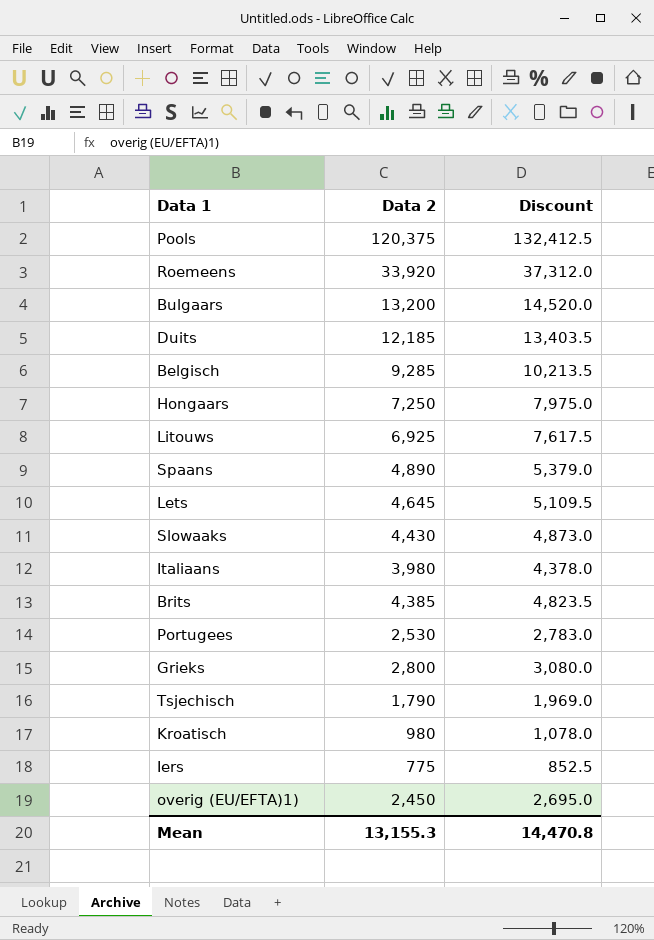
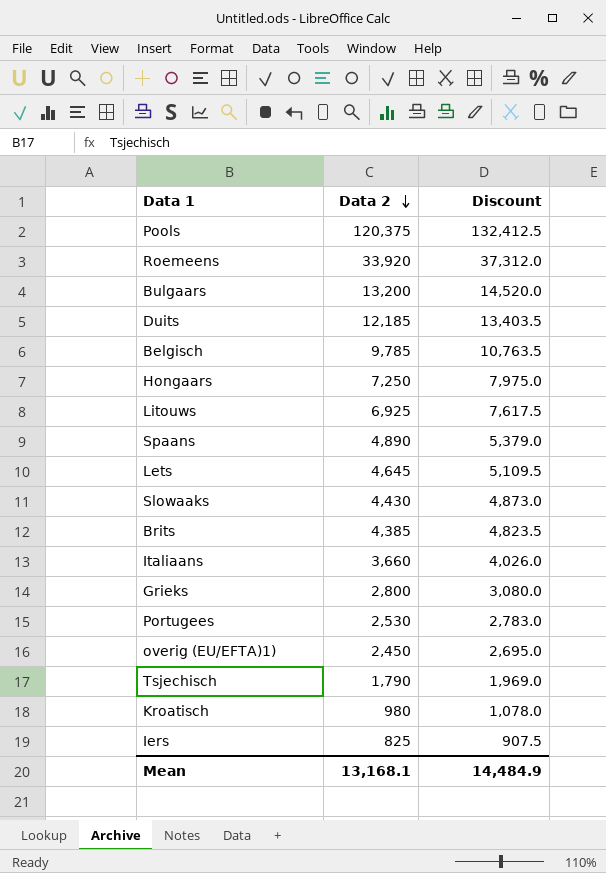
row order: none -> Data 2 descending
Belgisch | Data 2: 9,285 -> 9,785
Belgisch | Discount: 10,213.5 -> 10,763.5
Italiaans | Data 2: 3,980 -> 3,660
Italiaans | Discount: 4,378.0 -> 4,026.0
Iers | Data 2: 775 -> 825
Iers | Discount: 852.5 -> 907.5
Mean | Data 2: 13,155.3 -> 13,168.1
Mean | Discount: 14,470.8 -> 14,484.9

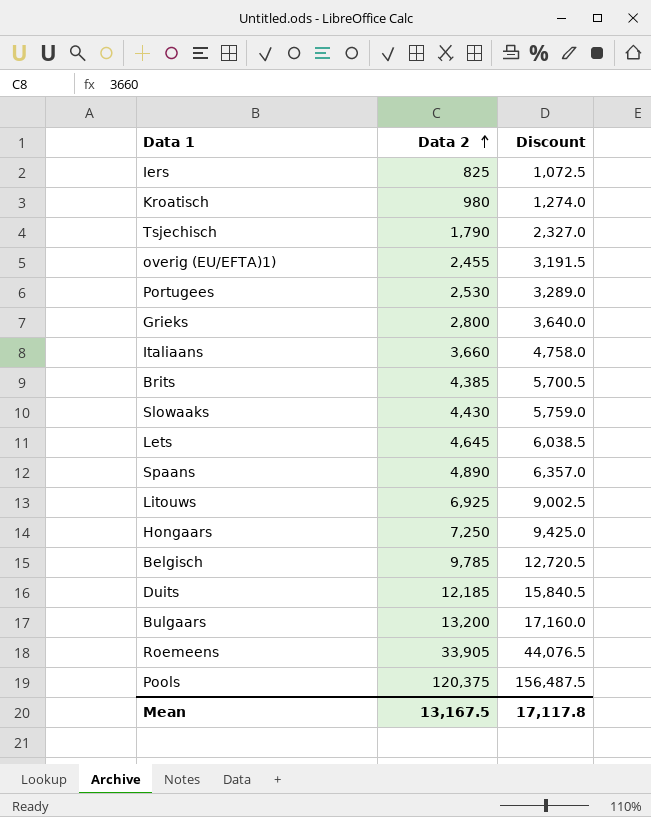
row order: Data 2 descending -> Data 2 ascending
column Discount | formula: [Data 2] * 1.1 -> [Data 2] * 1.3
overig (EU/EFTA)1) | Data 2: 2,450 -> 2,455
Roemeens | Data 2: 33,920 -> 33,905
Mean | Data 2: 13,168.1 -> 13,167.5
Mean | Discount: 14,484.9 -> 17,117.8

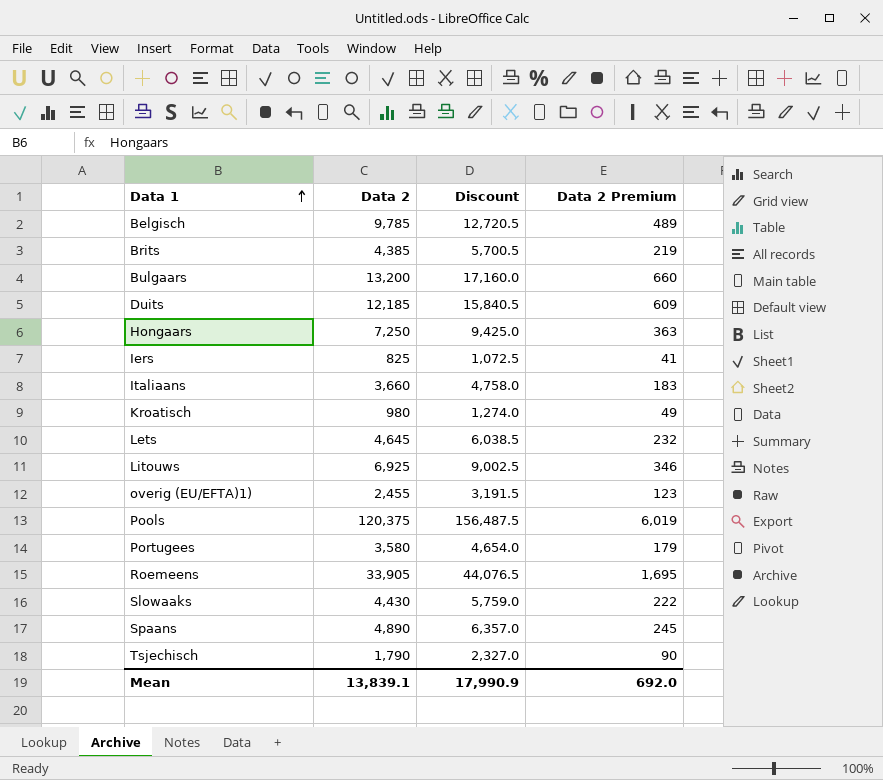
row order: Data 2 ascending -> Data 1 ascending
column Data 2 Premium | formula: none -> [Data 2] * 0.05
row Grieks: 2,800 | 3,640.0 -> none
Portugees | Data 2: 2,530 -> 3,580
Portugees | Discount: 3,289.0 -> 4,654.0
Mean | Data 2: 13,167.5 -> 13,839.1
Mean | Discount: 17,117.8 -> 17,990.9

